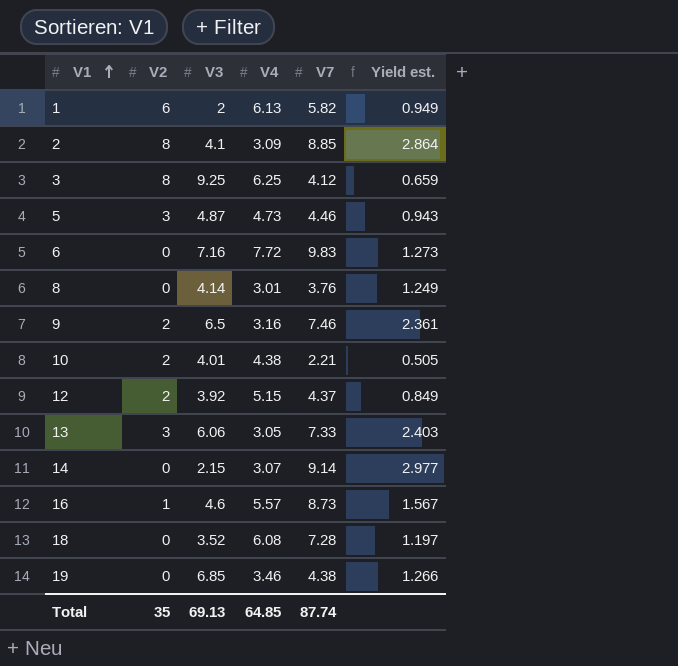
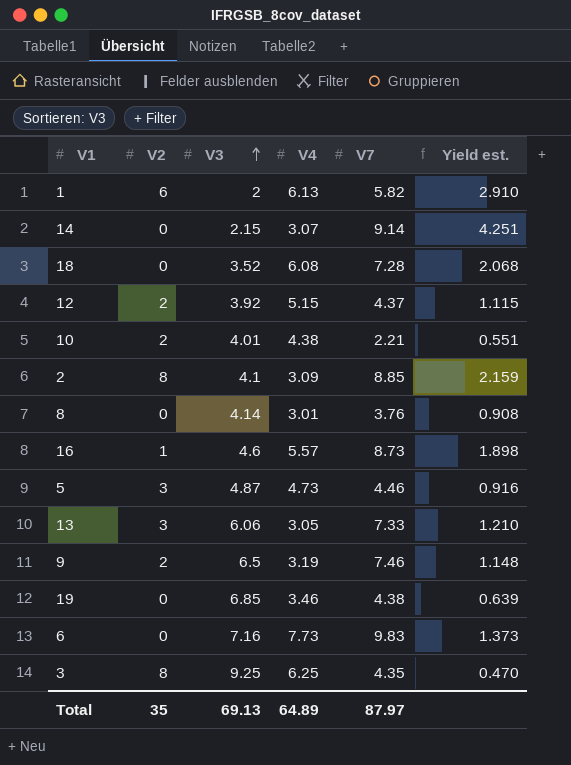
row order: V1 ascending -> V3 ascending
column Yield est. | formula: [V7] / [V4] -> [V7] / [V3]
9 | V4: 3.16 -> 3.19
6 | V4: 7.72 -> 7.73
3 | V7: 4.12 -> 4.35
Total | V4: 64.85 -> 64.89
Total | V7: 87.74 -> 87.97

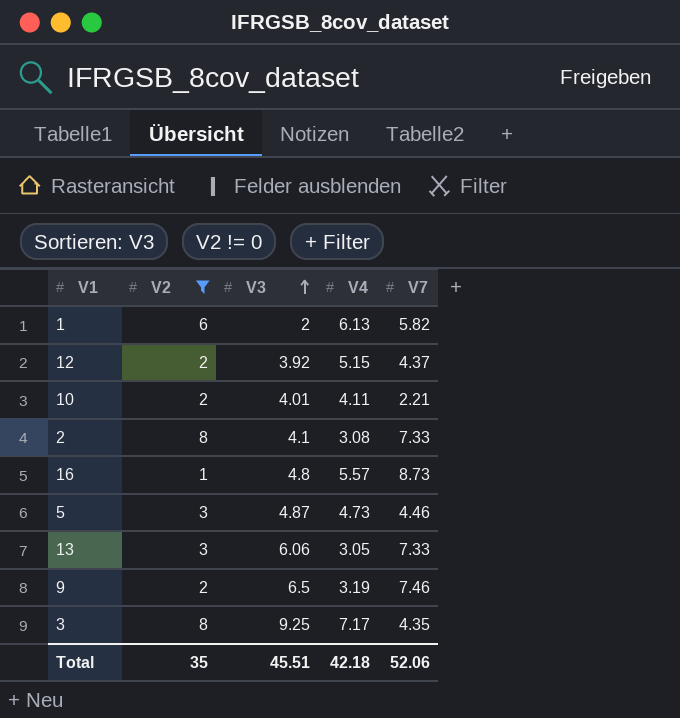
filter: none -> V2 != 0
column Yield est. | formula: [V7] / [V3] -> none
10 | V4: 4.38 -> 4.11
2 | V4: 3.09 -> 3.08
2 | V7: 8.85 -> 7.33
16 | V3: 4.6 -> 4.8
3 | V4: 6.25 -> 7.17
Total | V3: 69.13 -> 45.51
Total | V4: 64.89 -> 42.18
Total | V7: 87.97 -> 52.06

